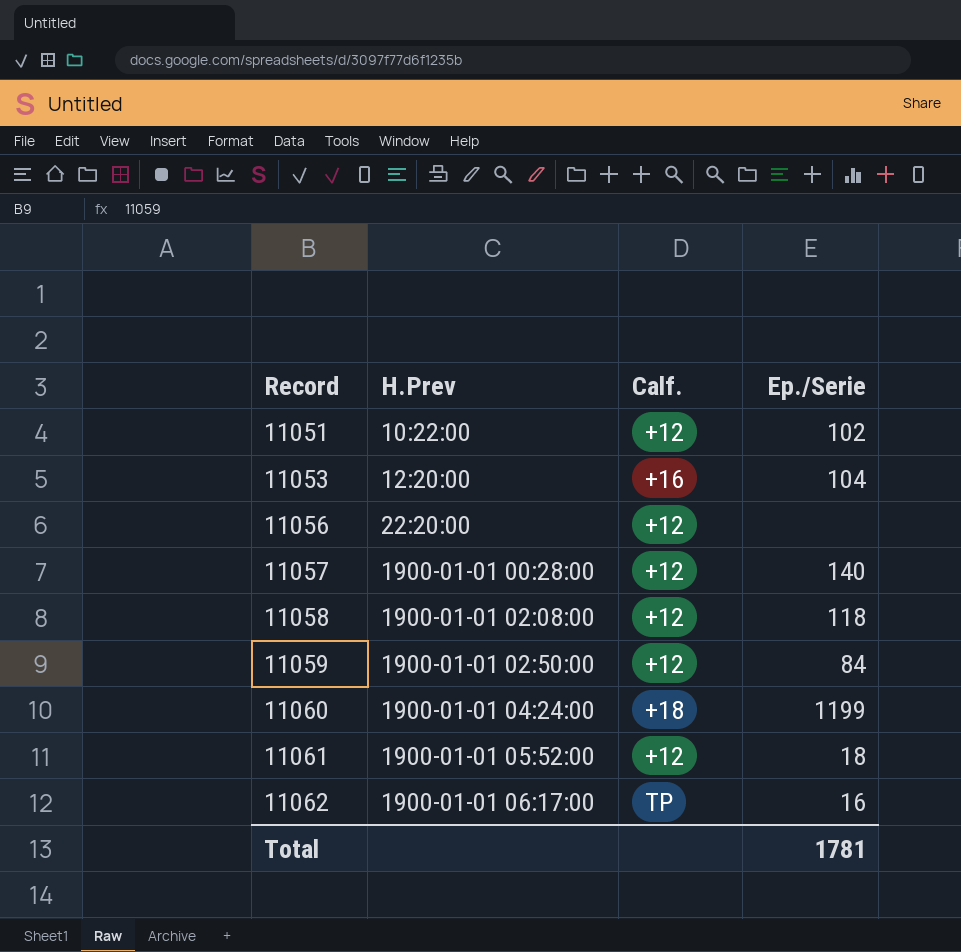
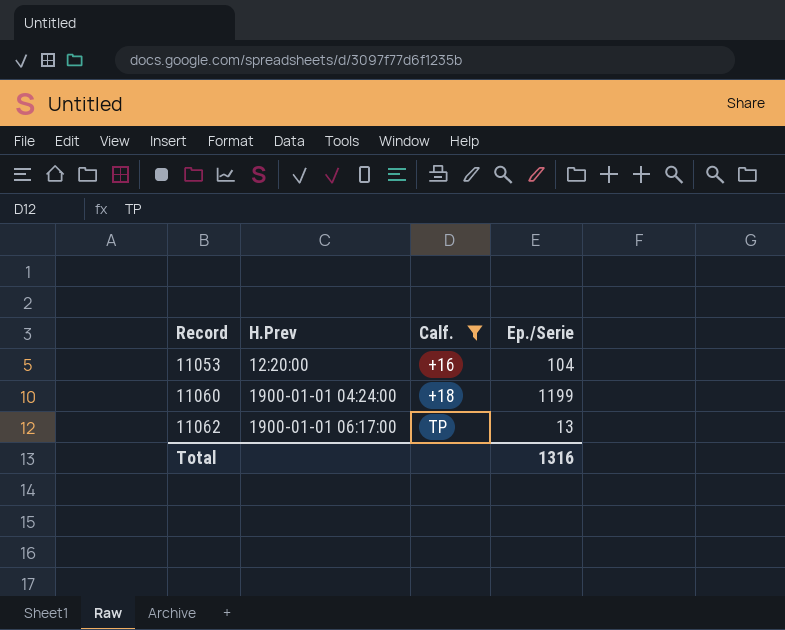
filter: none -> Calf. != +12
11062 | Ep./Serie: 16 -> 13
Total | Ep./Serie: 1781 -> 1316

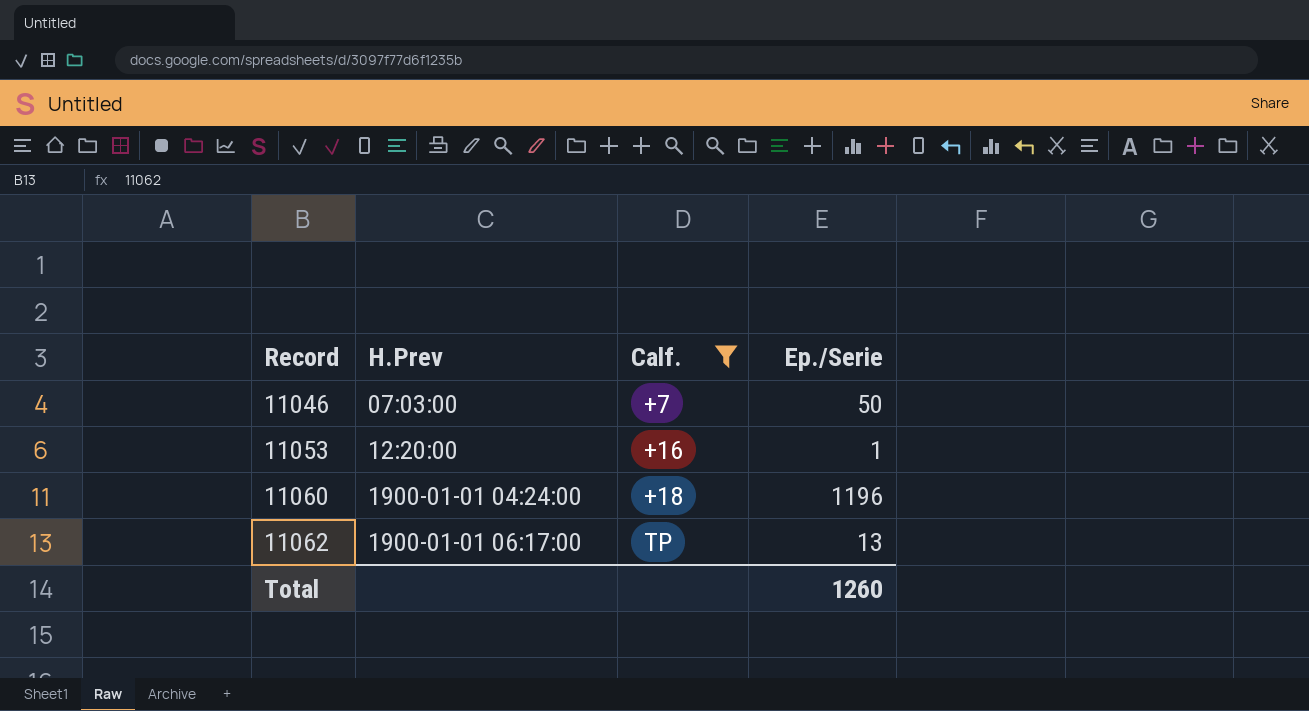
row 11046: none -> 07:03:00 | +7 | 50
11053 | Ep./Serie: 104 -> 1
11060 | Ep./Serie: 1199 -> 1196
Total | Ep./Serie: 1316 -> 1260

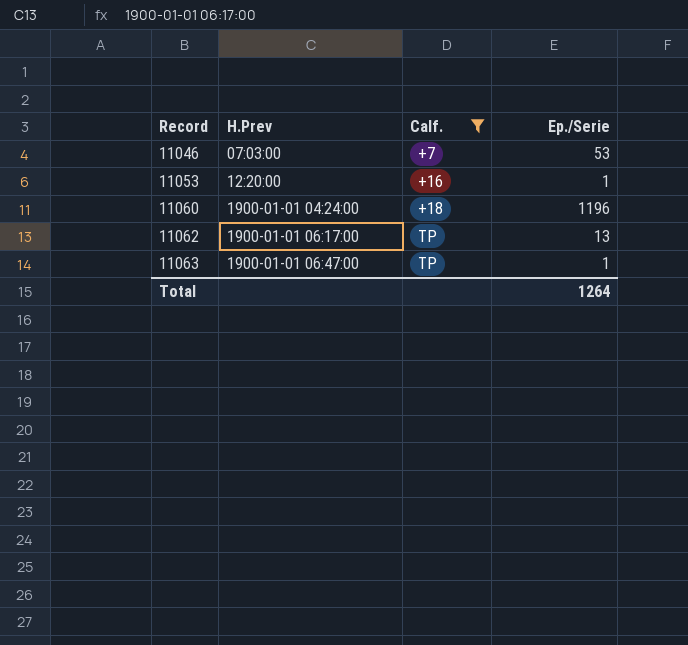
11046 | Ep./Serie: 50 -> 53
row 11063: none -> 1900-01-01 06:47:00 | TP | 1
Total | Ep./Serie: 1260 -> 1264

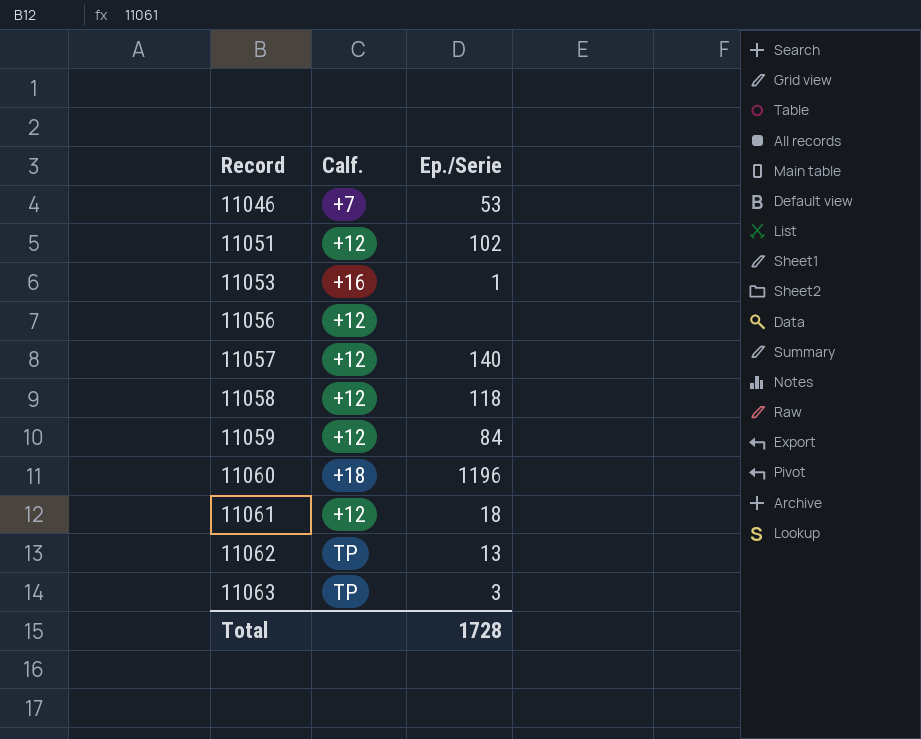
filter: Calf. != +12 -> none
column H.Prev | position: 2 -> none
11063 | Ep./Serie: 1 -> 3
Total | Ep./Serie: 1264 -> 1728

